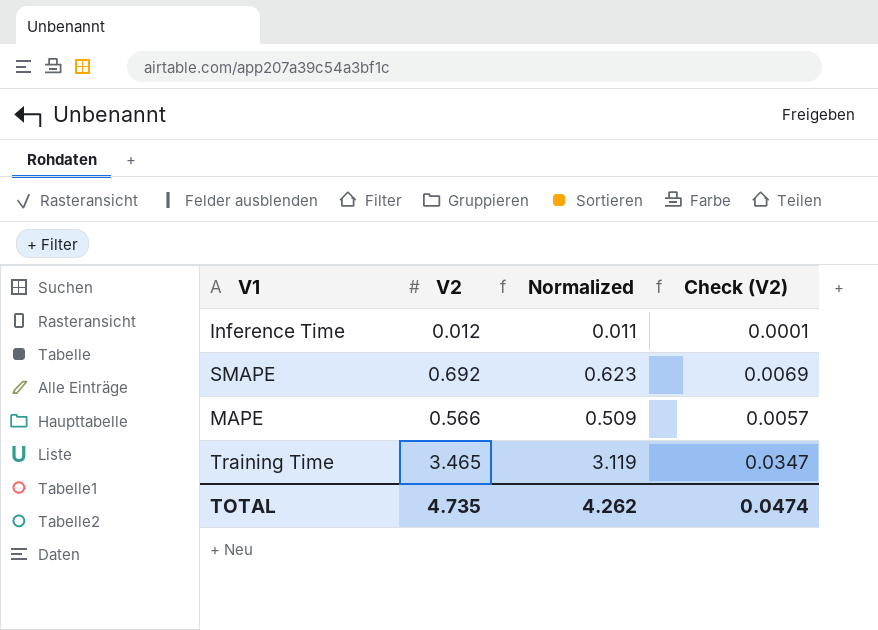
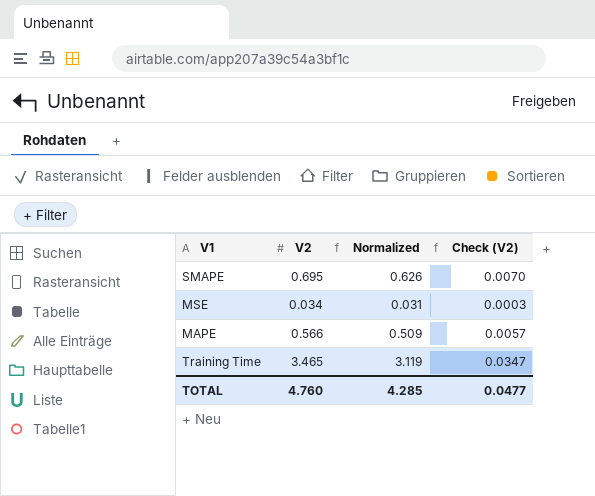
row Inference Time: 0.012 | 0.011 | 0.0001 -> none
SMAPE | V2: 0.692 -> 0.695
SMAPE | Normalized: 0.623 -> 0.626
SMAPE | Check (V2): 0.0069 -> 0.0070
row MSE: none -> 0.034 | 0.031 | 0.0003
TOTAL | V2: 4.735 -> 4.760
TOTAL | Normalized: 4.262 -> 4.285
TOTAL | Check (V2): 0.0474 -> 0.0477

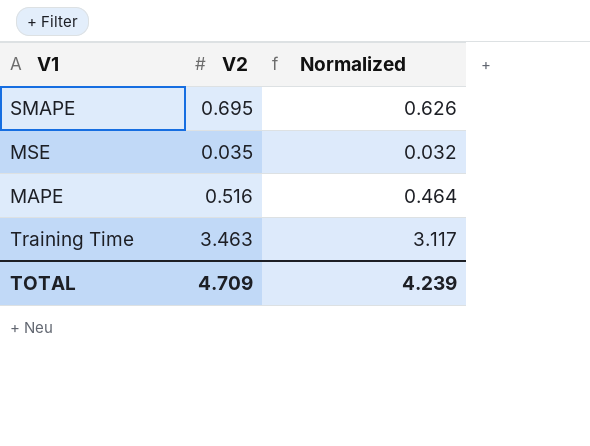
column Check (V2) | formula: [V2] * 0.01 -> none
MSE | V2: 0.034 -> 0.035
MSE | Normalized: 0.031 -> 0.032
MAPE | V2: 0.566 -> 0.516
MAPE | Normalized: 0.509 -> 0.464
Training Time | V2: 3.465 -> 3.463
Training Time | Normalized: 3.119 -> 3.117
TOTAL | V2: 4.760 -> 4.709
TOTAL | Normalized: 4.285 -> 4.239

